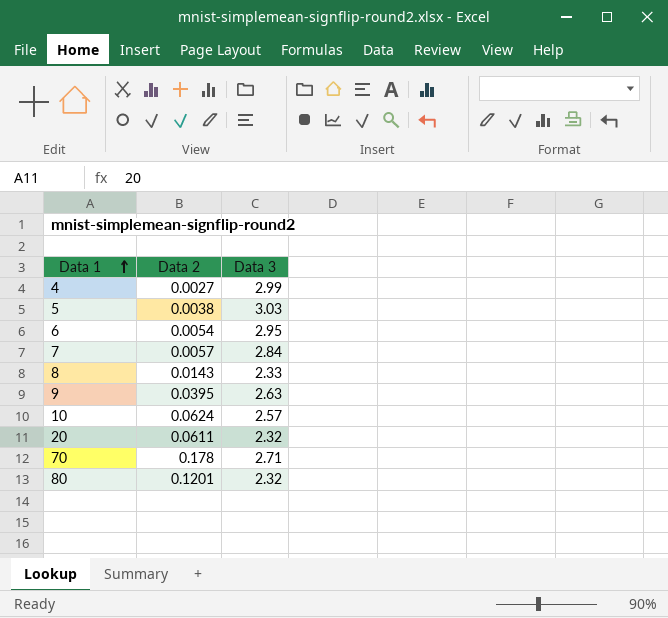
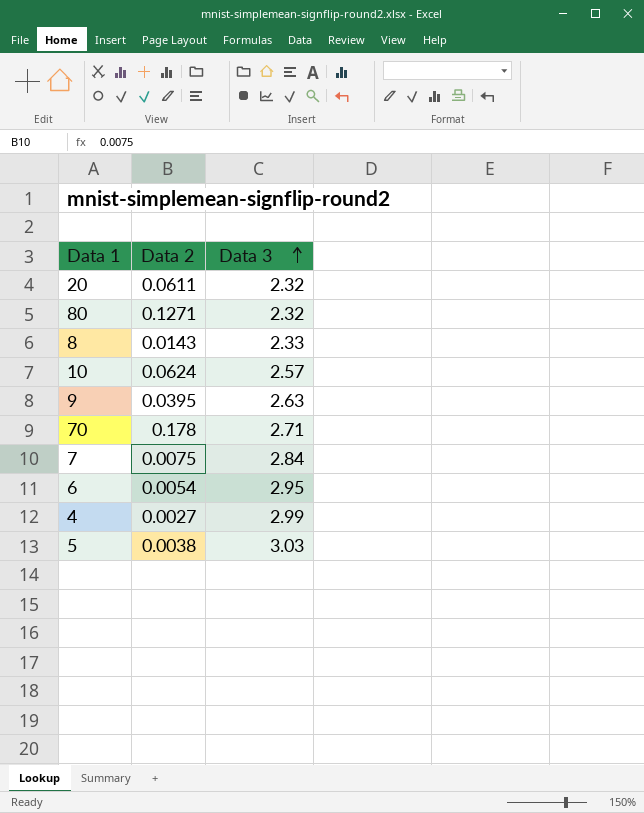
row order: Data 1 ascending -> Data 3 ascending
80 | Data 2: 0.1201 -> 0.1271
7 | Data 2: 0.0057 -> 0.0075

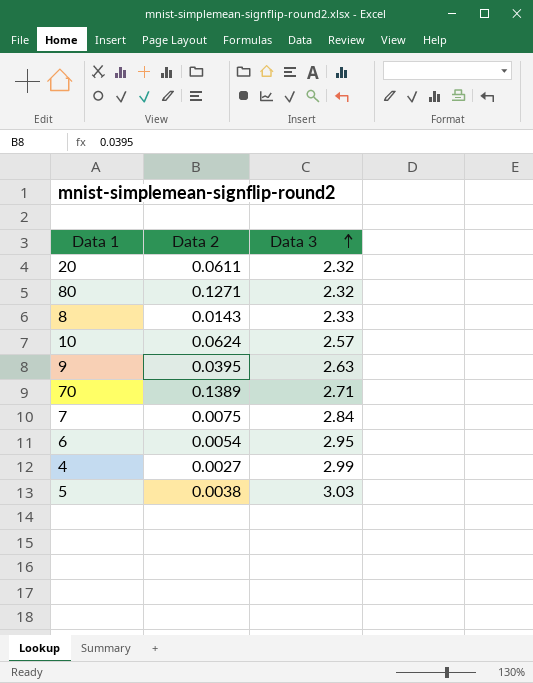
70 | Data 2: 0.178 -> 0.1389

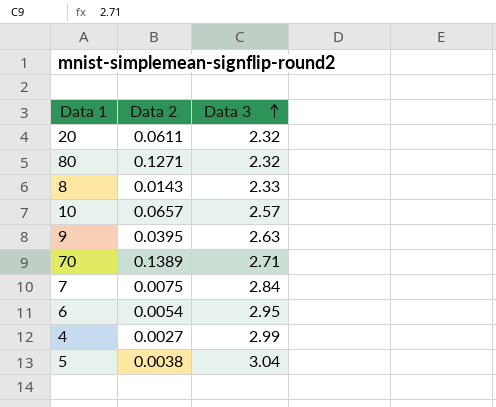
10 | Data 2: 0.0624 -> 0.0657
5 | Data 3: 3.03 -> 3.04

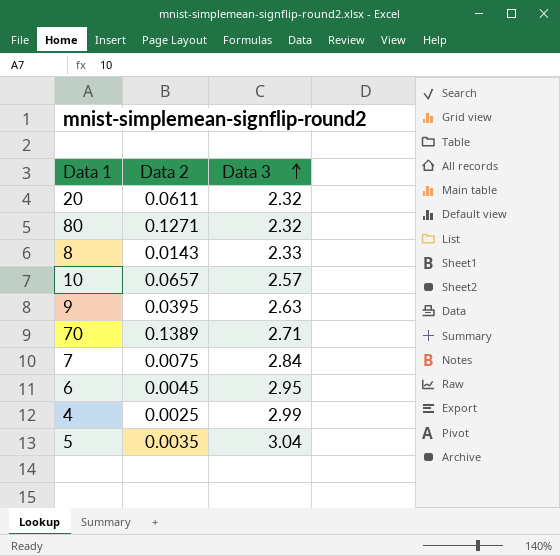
6 | Data 2: 0.0054 -> 0.0045
4 | Data 2: 0.0027 -> 0.0025
5 | Data 2: 0.0038 -> 0.0035

